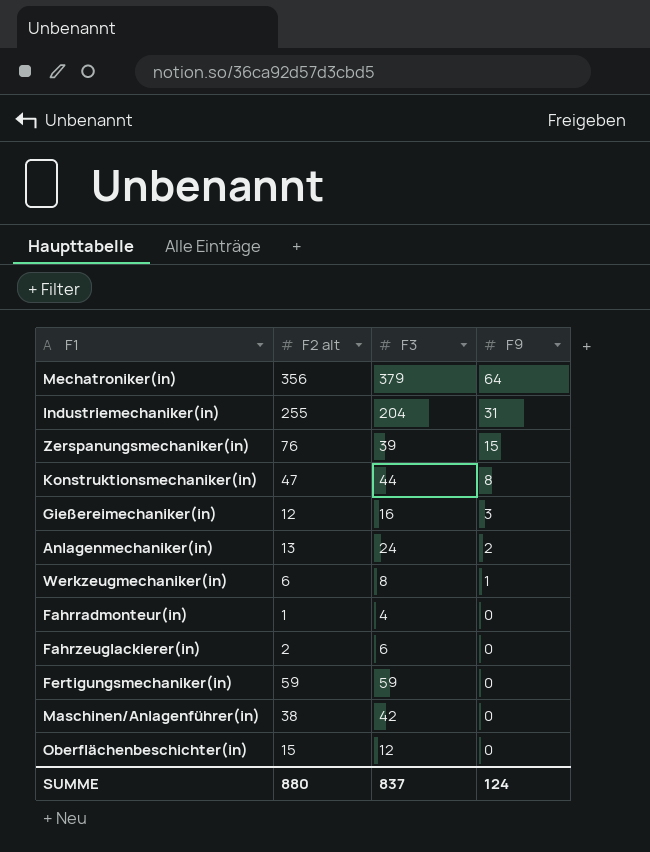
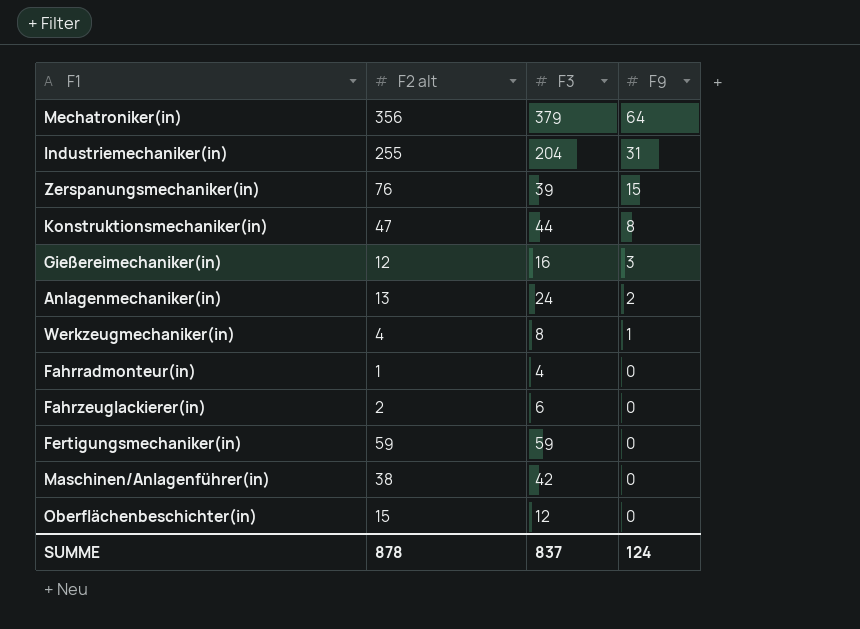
Werkzeugmechaniker(in) | F2 alt: 6 -> 4
SUMME | F2 alt: 880 -> 878

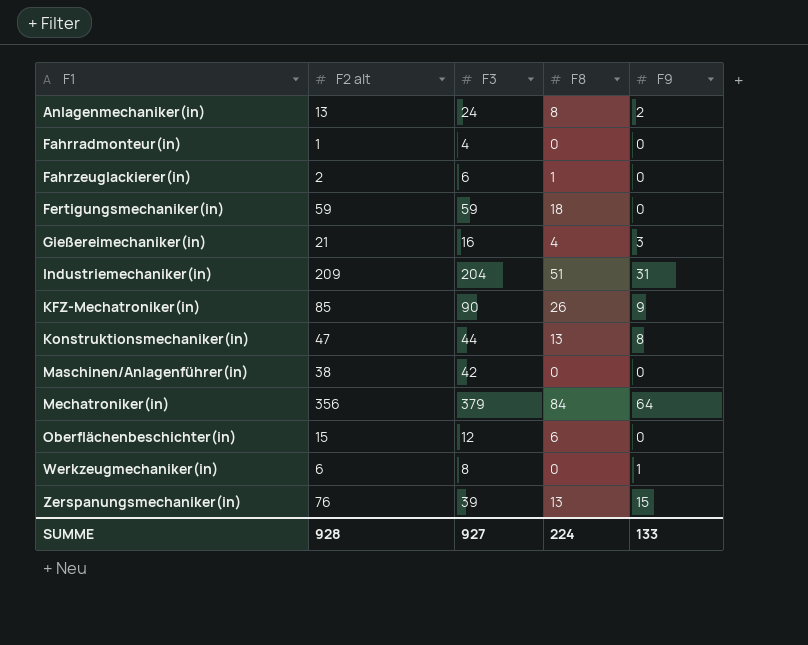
row order: F9 descending -> F1 ascending
column F8 | position: none -> 4
Gießereimechaniker(in) | F2 alt: 12 -> 21
Industriemechaniker(in) | F2 alt: 255 -> 209
row KFZ-Mechatroniker(in): none -> 85 | 90 | 26 | 9
Werkzeugmechaniker(in) | F2 alt: 4 -> 6
SUMME | F2 alt: 878 -> 928
SUMME | F3: 837 -> 927
SUMME | F9: 124 -> 133

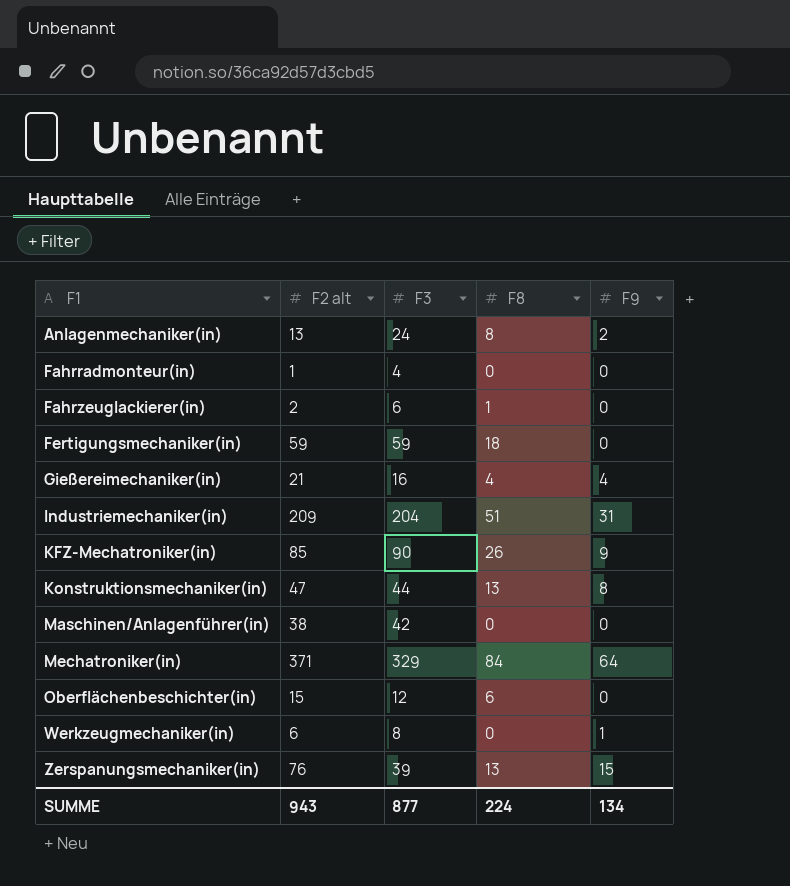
Gießereimechaniker(in) | F9: 3 -> 4
Mechatroniker(in) | F2 alt: 356 -> 371
Mechatroniker(in) | F3: 379 -> 329
SUMME | F2 alt: 928 -> 943
SUMME | F3: 927 -> 877
SUMME | F9: 133 -> 134

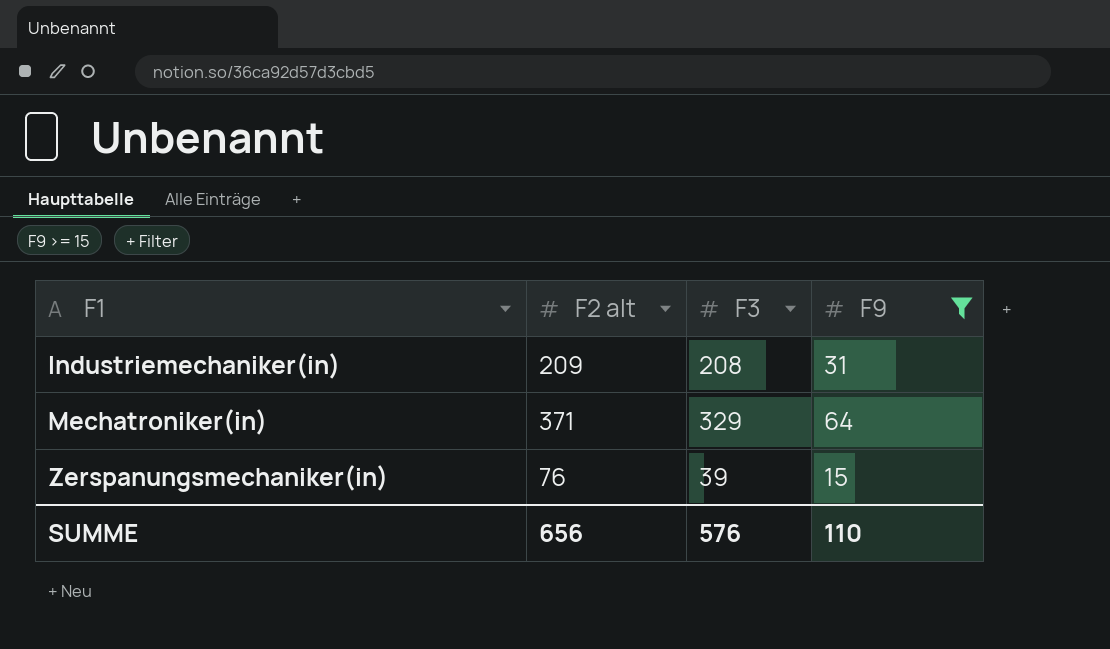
filter: none -> F9 >= 15
column F8 | position: 4 -> none
Industriemechaniker(in) | F3: 204 -> 208
SUMME | F2 alt: 943 -> 656
SUMME | F3: 877 -> 576
SUMME | F9: 134 -> 110

